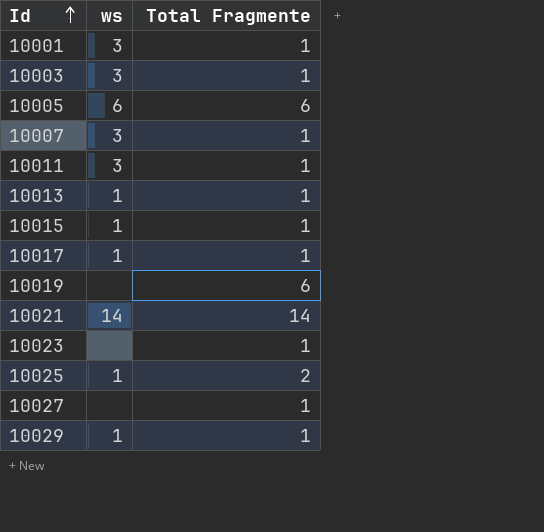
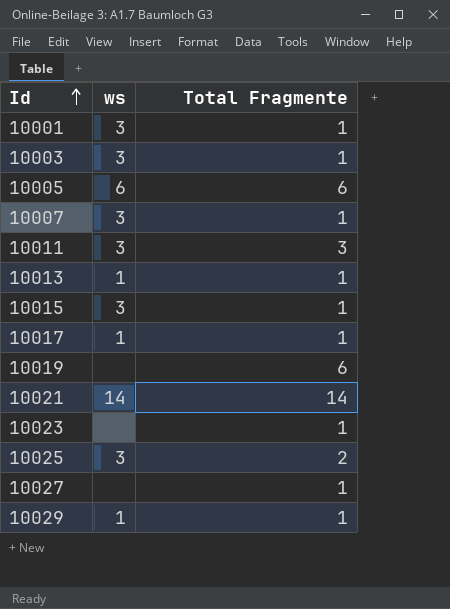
10011 | Total Fragmente: 1 -> 3
10015 | ws: 1 -> 3
10025 | ws: 1 -> 3

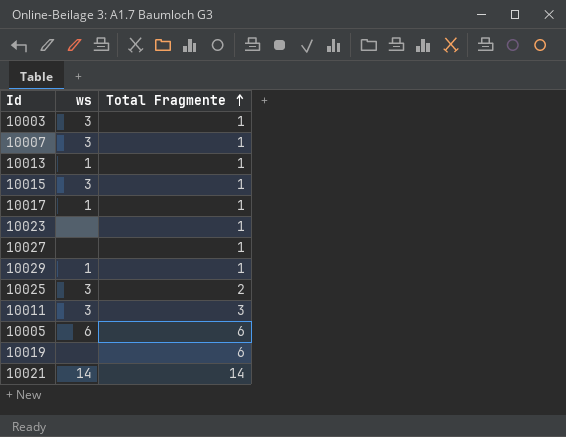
row order: Id ascending -> Total Fragmente ascending
row 10001: 3 | 1 -> none

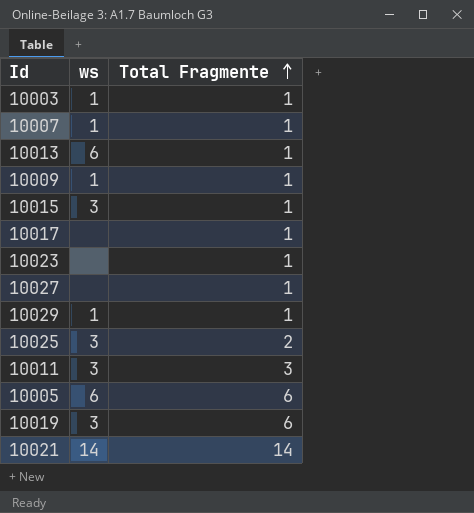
10003 | ws: 3 -> 1
10007 | ws: 3 -> 1
10013 | ws: 1 -> 6
row 10009: none -> 1 | 1
10017 | ws: 1 -> none
10019 | ws: none -> 3

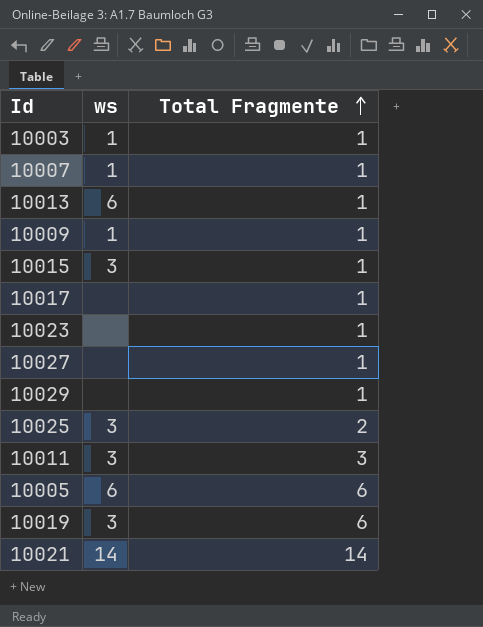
10029 | ws: 1 -> none

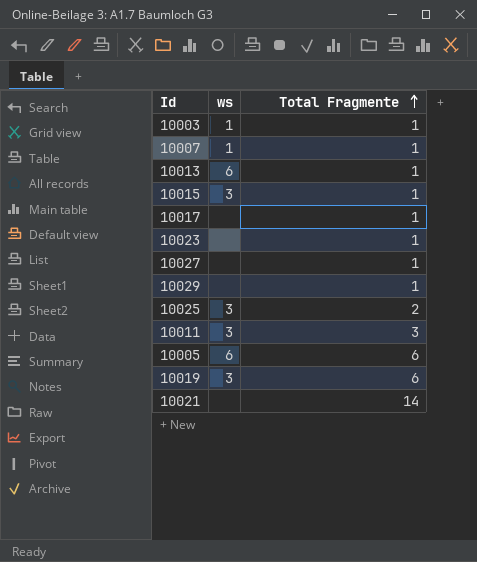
row 10009: 1 | 1 -> none
10021 | ws: 14 -> none

